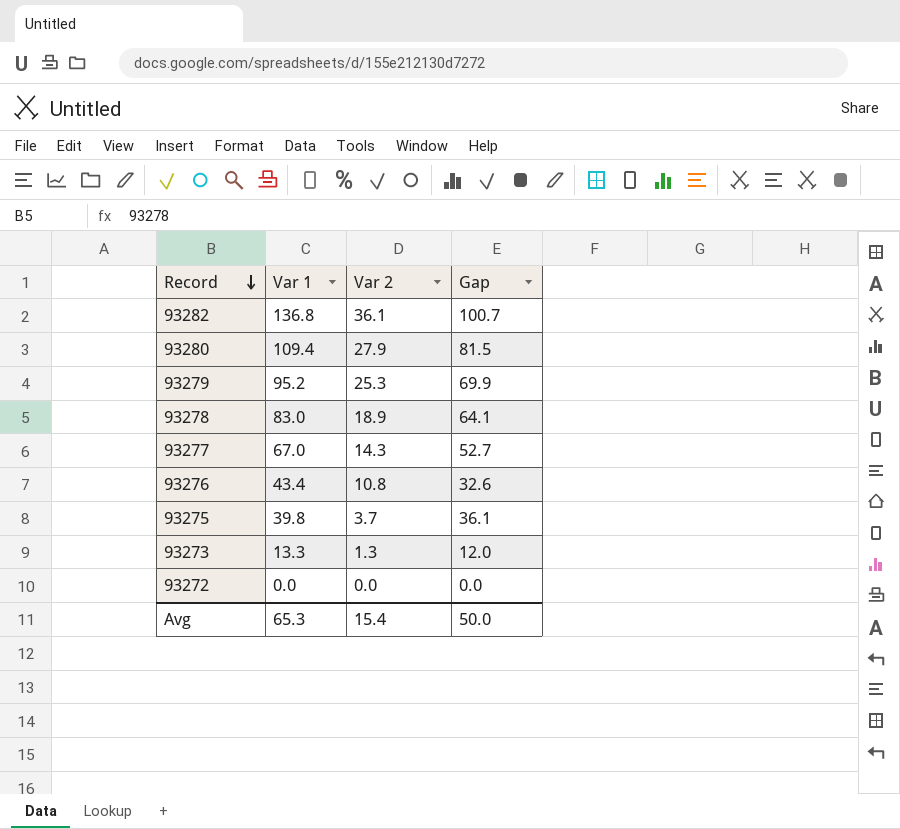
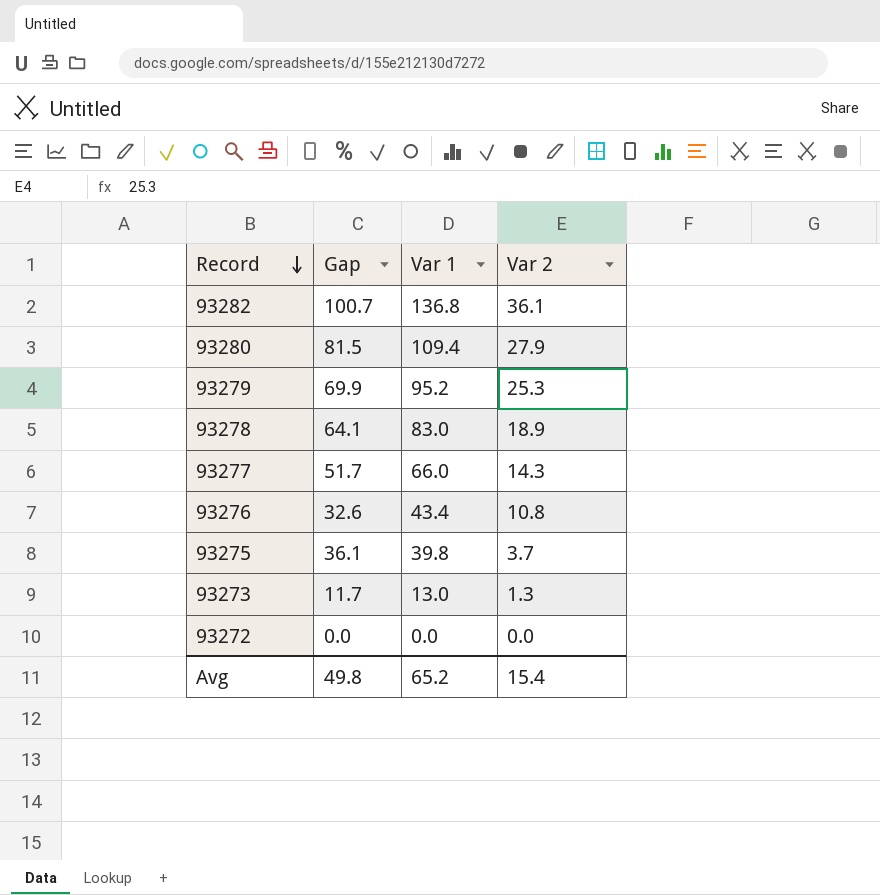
column Gap | position: 4 -> 2
93277 | Gap: 52.7 -> 51.7
93277 | Var 1: 67.0 -> 66.0
93273 | Gap: 12.0 -> 11.7
93273 | Var 1: 13.3 -> 13.0
Avg | Gap: 50.0 -> 49.8
Avg | Var 1: 65.3 -> 65.2

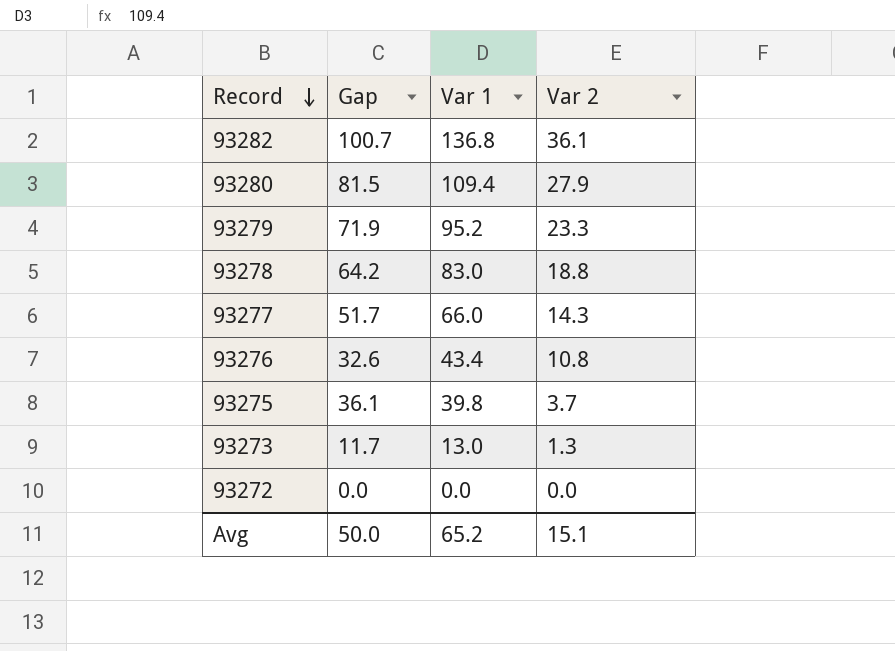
93279 | Gap: 69.9 -> 71.9
93279 | Var 2: 25.3 -> 23.3
93278 | Gap: 64.1 -> 64.2
93278 | Var 2: 18.9 -> 18.8
Avg | Gap: 49.8 -> 50.0
Avg | Var 2: 15.4 -> 15.1

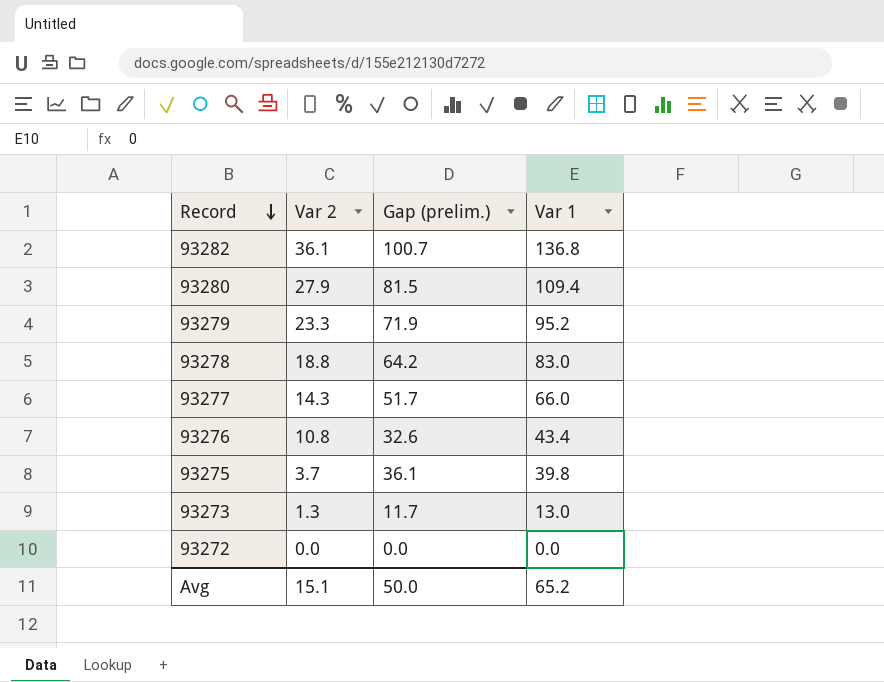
column Var 2 | position: 4 -> 2
column name: Gap -> Gap (prelim.)

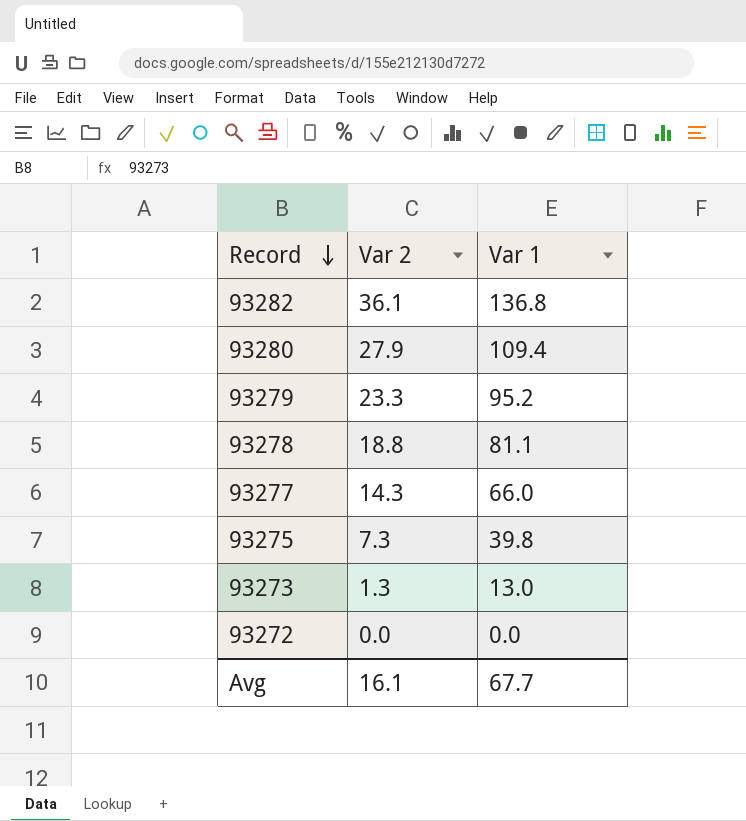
column Gap (prelim.) | formula: [Var 1] - [Var 2] -> none
row 93276: 10.8 | 32.6 | 43.4 -> none
93278 | Var 1: 83.0 -> 81.1
93275 | Var 2: 3.7 -> 7.3
Avg | Var 2: 15.1 -> 16.1
Avg | Var 1: 65.2 -> 67.7

